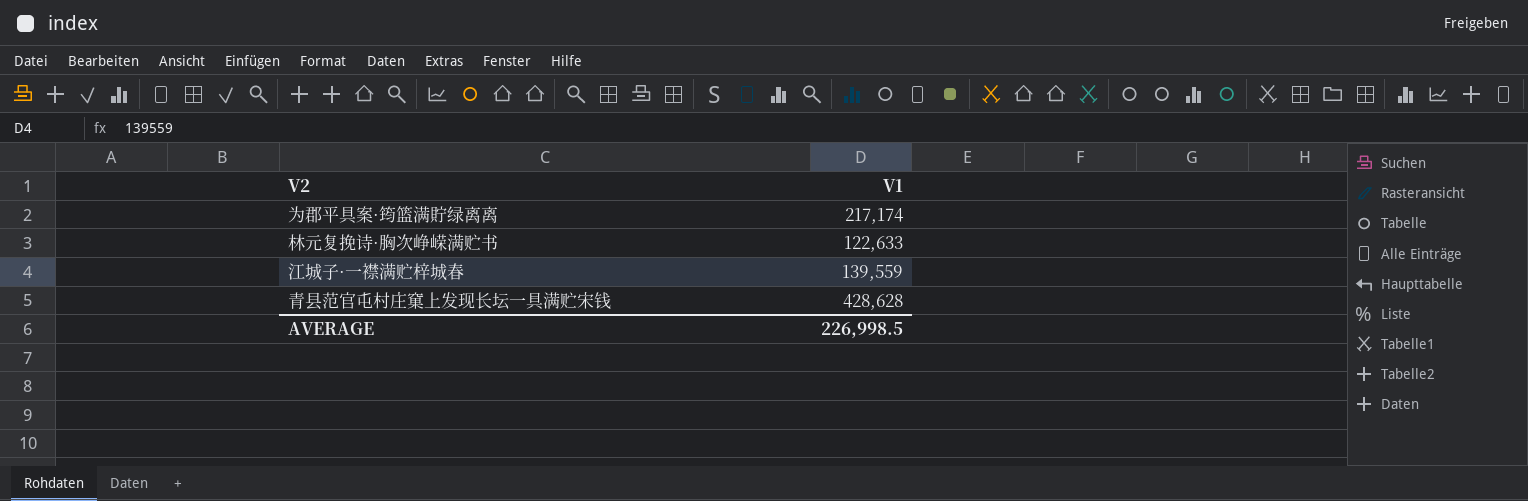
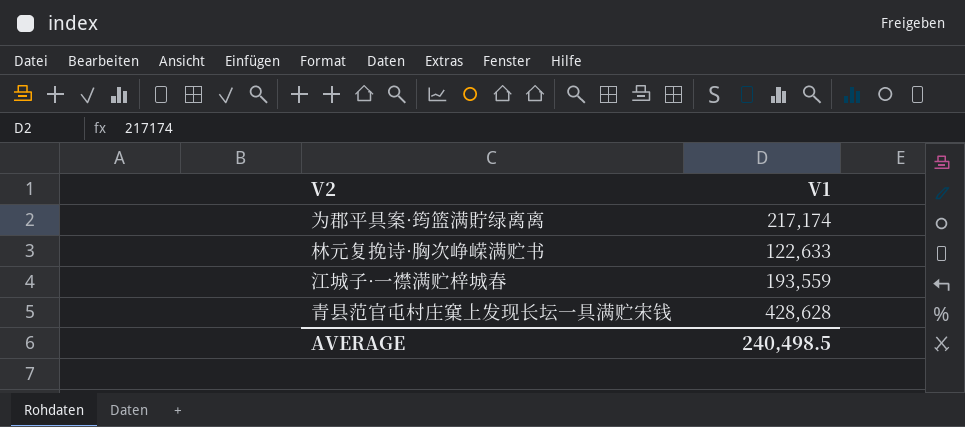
江城子·一襟满贮梓城春 | V1: 139,559 -> 193,559
AVERAGE | V1: 226,998.5 -> 240,498.5

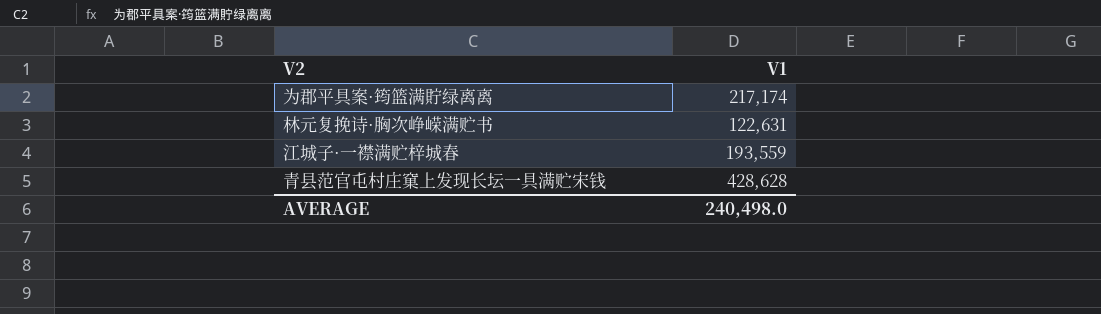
林元复挽诗·胸次峥嵘满贮书 | V1: 122,633 -> 122,631
AVERAGE | V1: 240,498.5 -> 240,498.0

